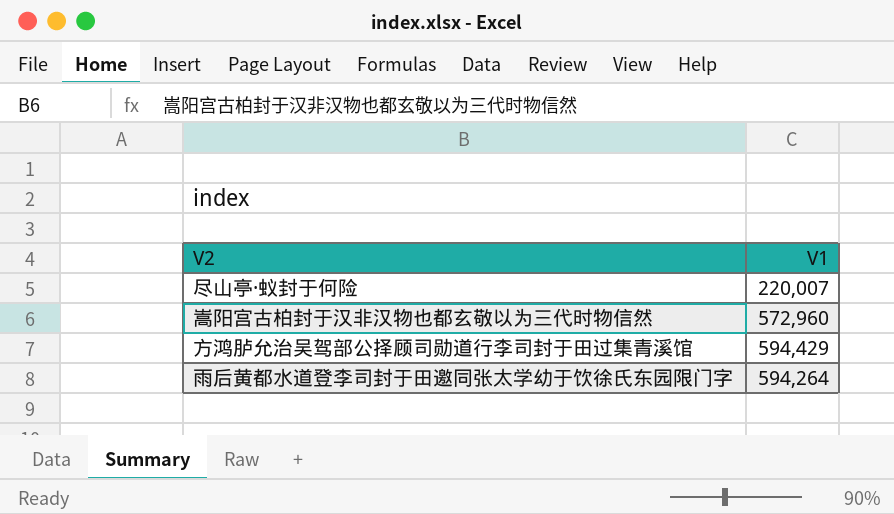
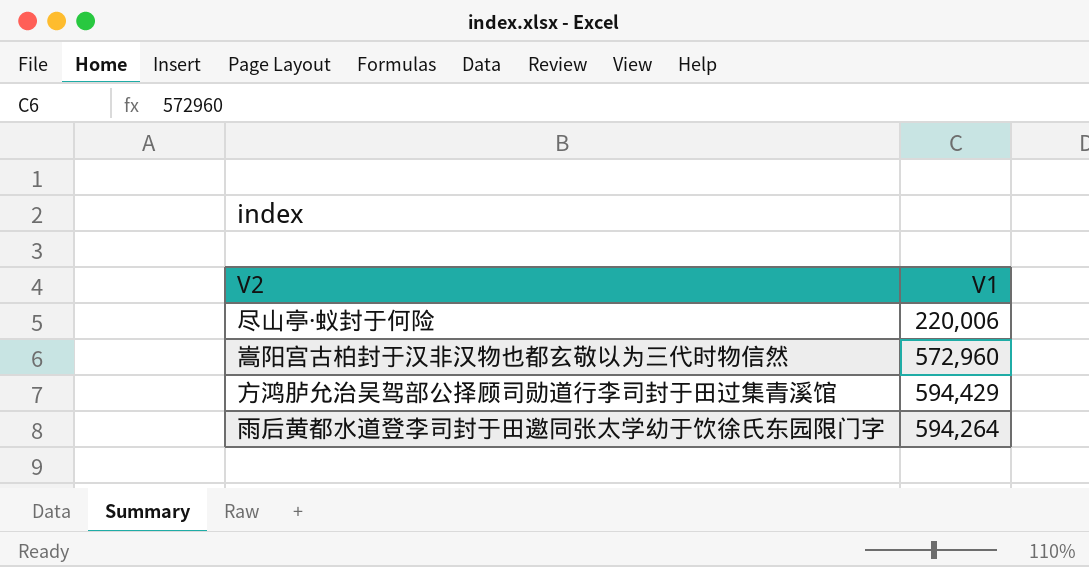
尽山亭·蚁封于何险 | V1: 220,007 -> 220,006

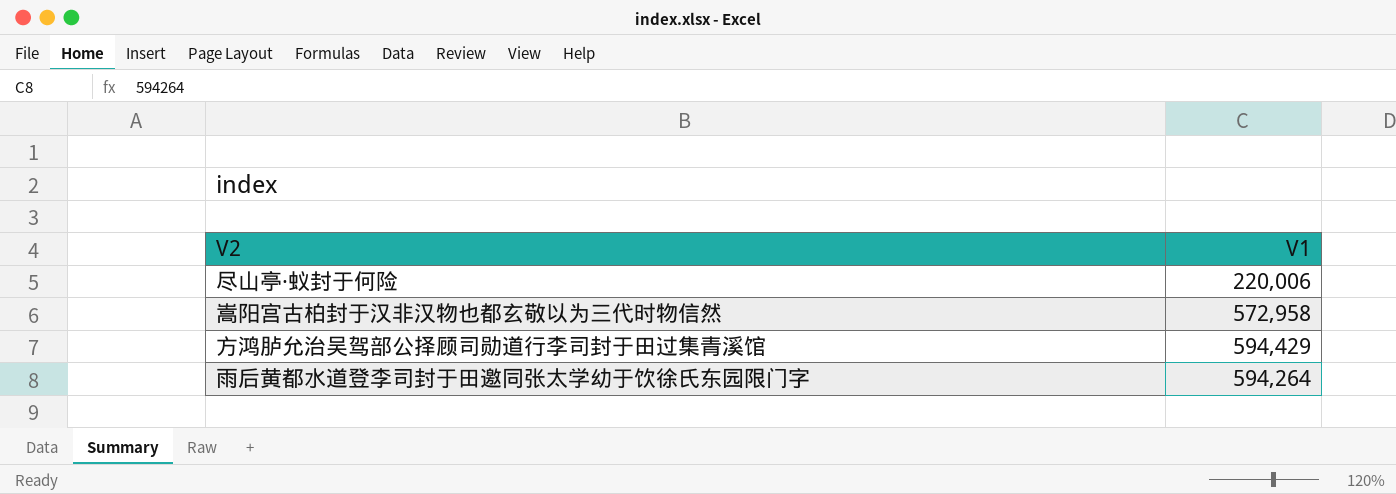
嵩阳宫古柏封于汉非汉物也都玄敬以为三代时物信然 | V1: 572,960 -> 572,958

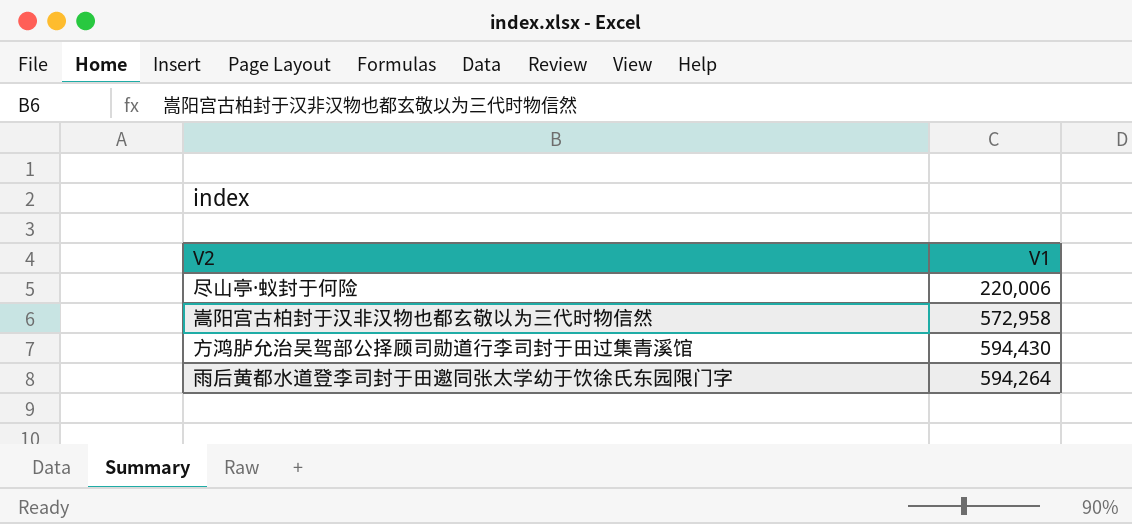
方鸿胪允治吴驾部公择顾司勋道行李司封于田过集青溪馆 | V1: 594,429 -> 594,430

